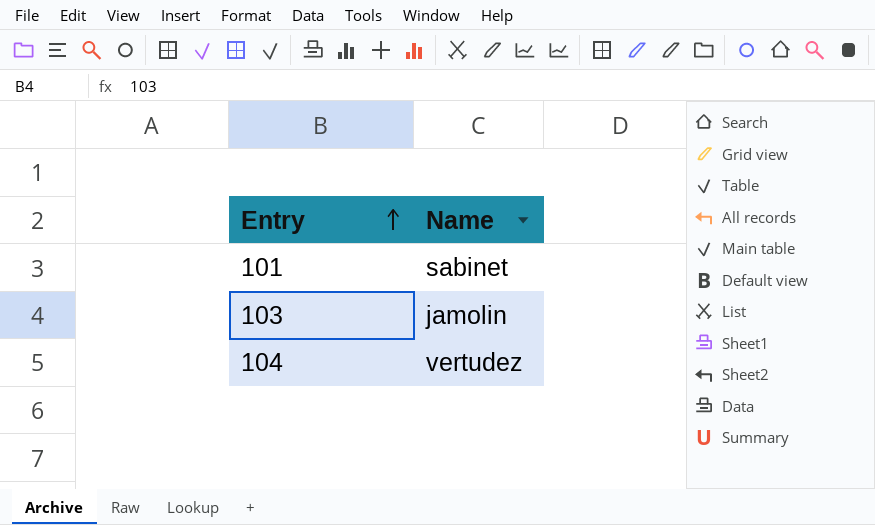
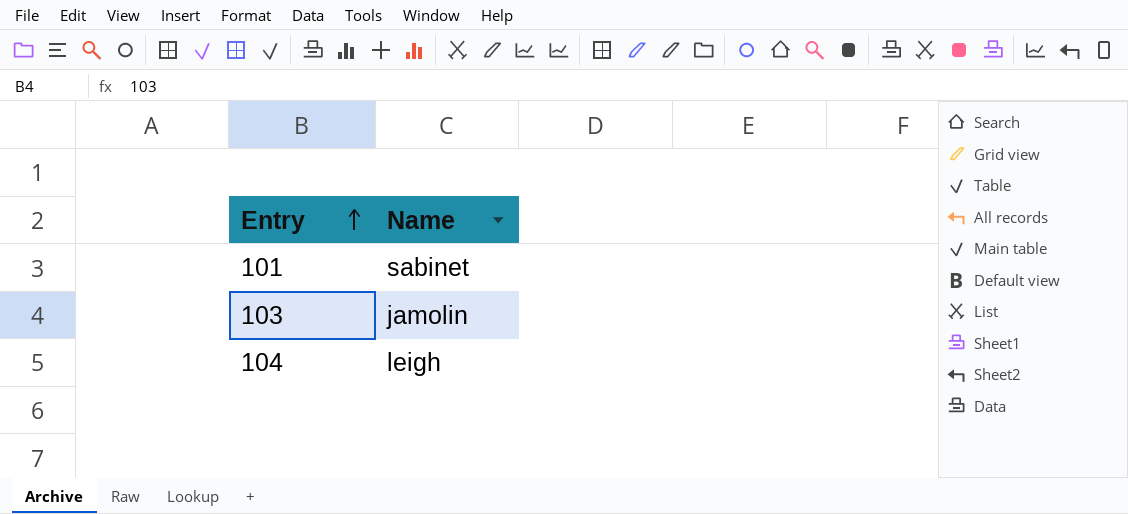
104 | Name: vertudez -> leigh

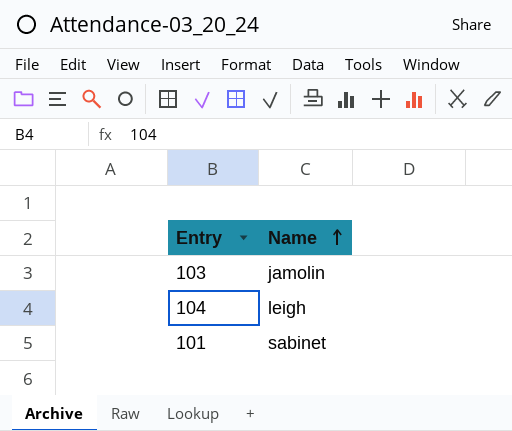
row order: Entry ascending -> Name ascending

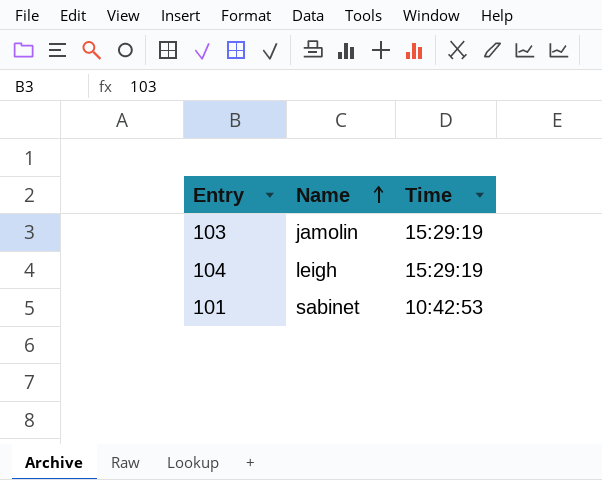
column Time | position: none -> 3

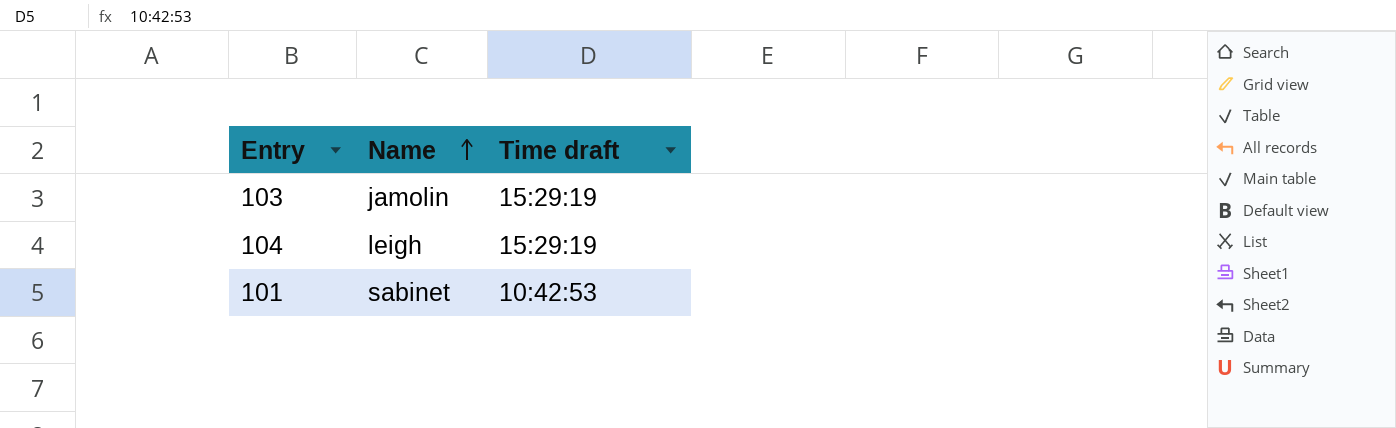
column name: Time -> Time draft

